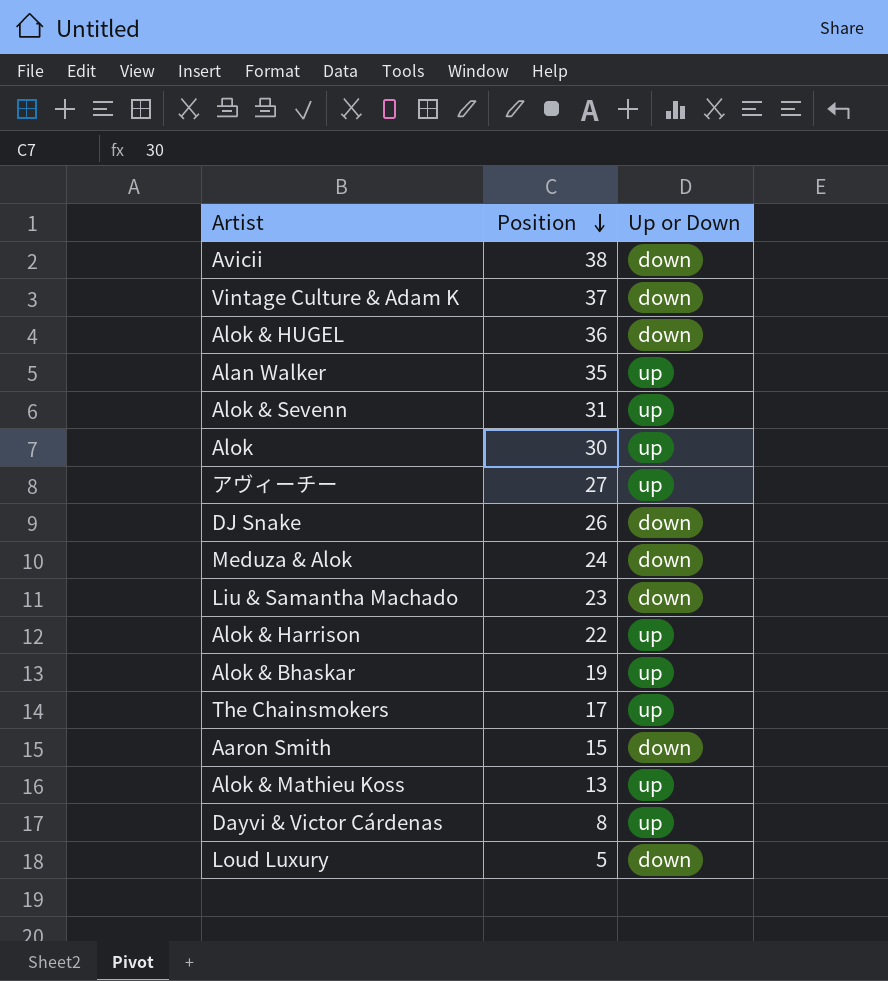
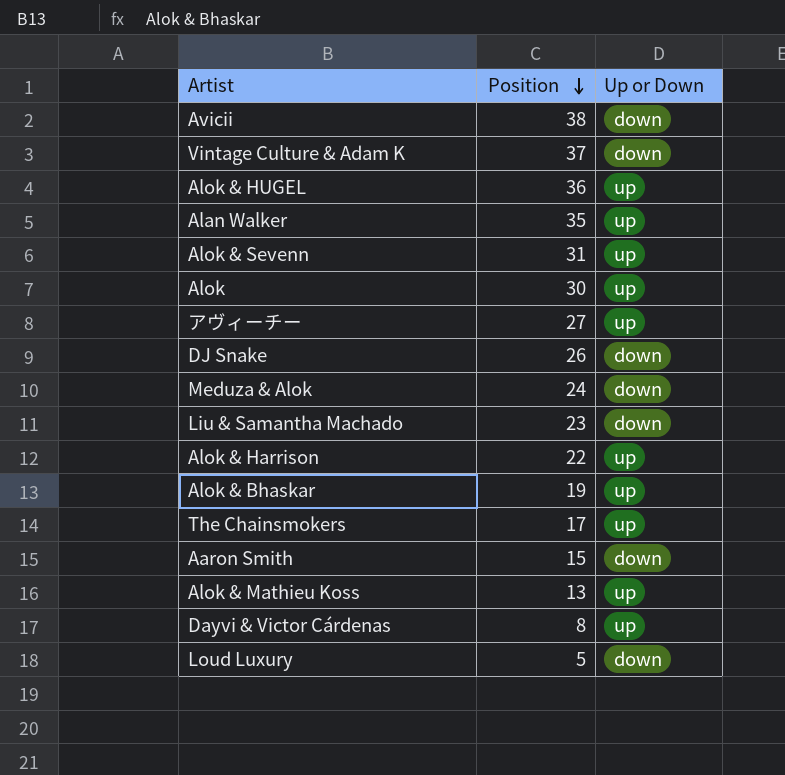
Alok & HUGEL | Up or Down: down -> up

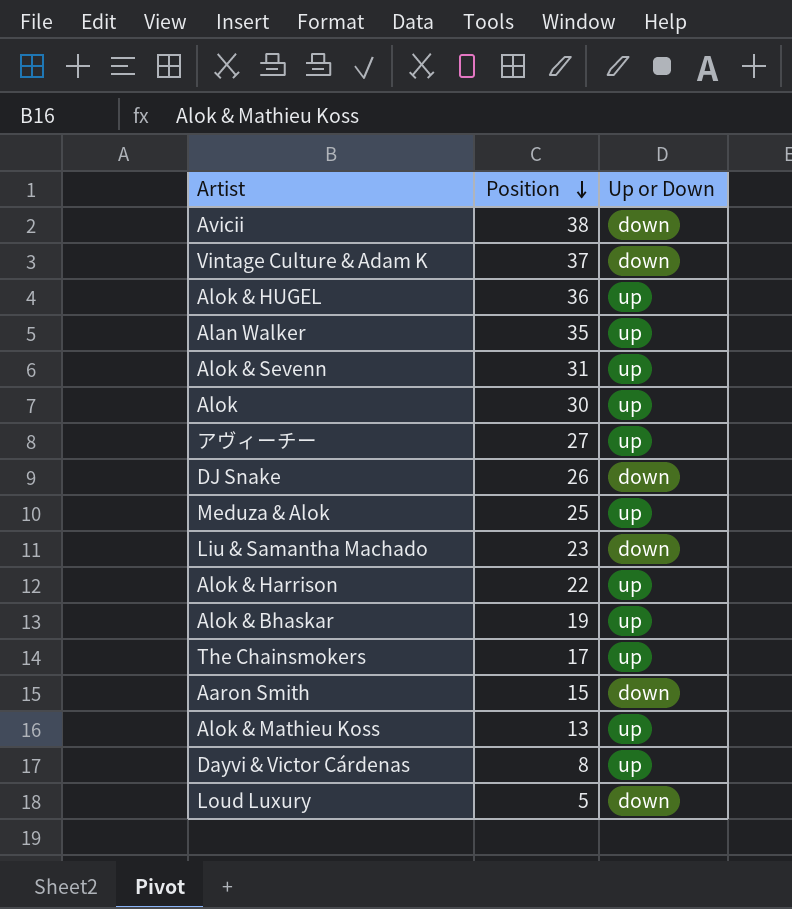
Meduza & Alok | Position: 24 -> 25
Meduza & Alok | Up or Down: down -> up

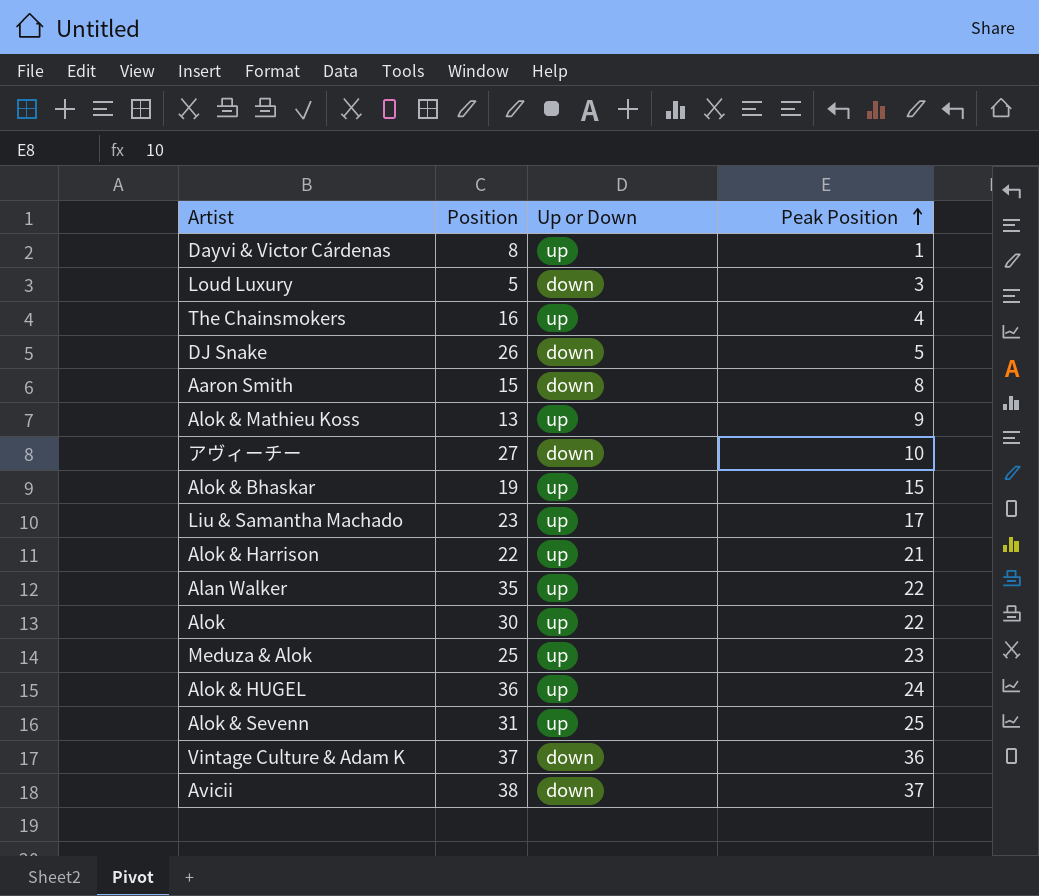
row order: Position descending -> Peak Position ascending
column Peak Position | position: none -> 4
The Chainsmokers | Position: 17 -> 16
アヴィーチー | Up or Down: up -> down
Liu & Samantha Machado | Up or Down: down -> up

